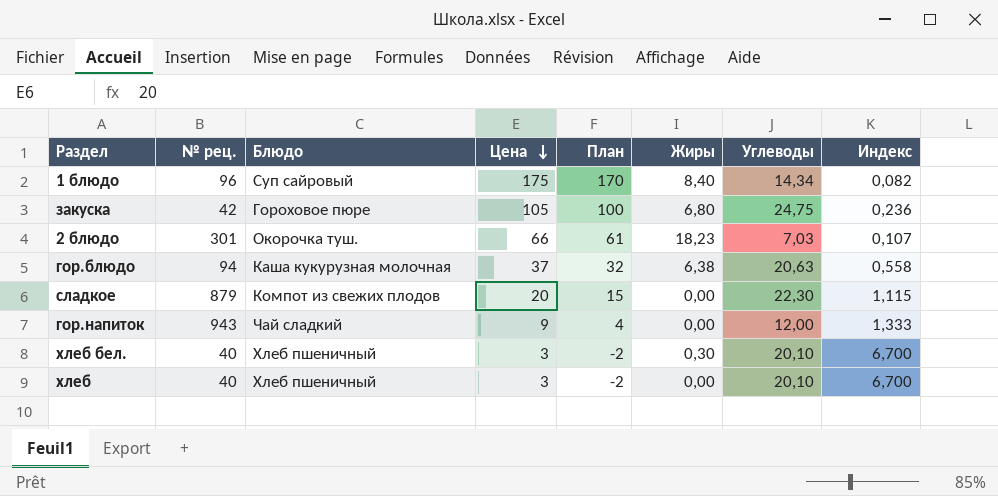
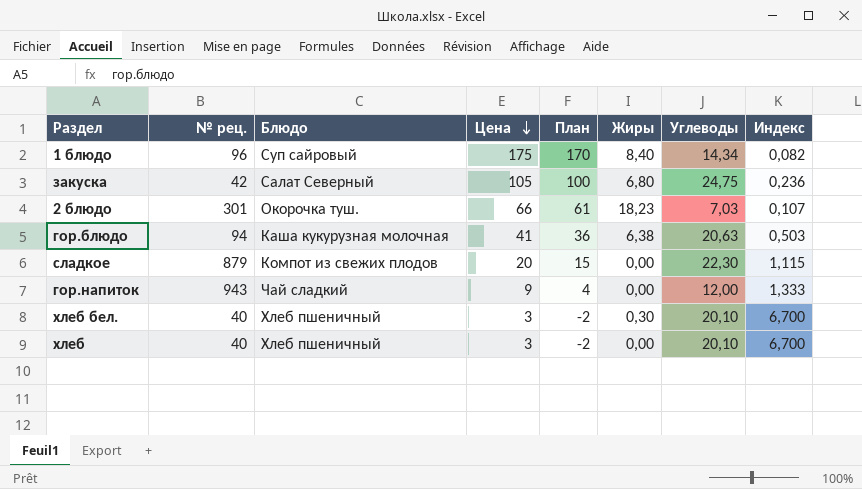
закуска | Блюдо: Гороховое пюре -> Салат Северный
гор.блюдо | Цена: 37 -> 41
гор.блюдо | План: 32 -> 36
гор.блюдо | Индекс: 0,558 -> 0,503

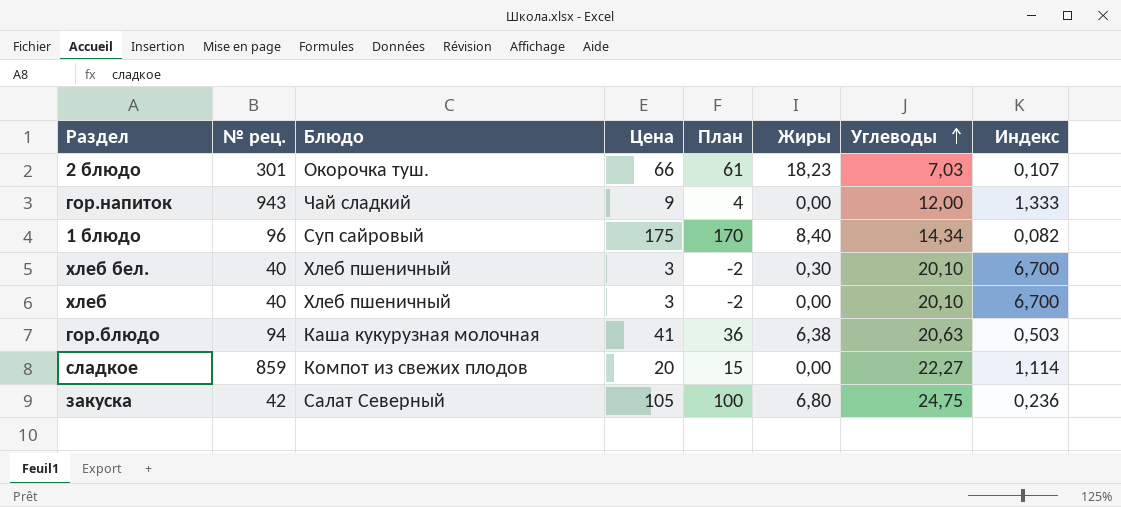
row order: Цена descending -> Углеводы ascending
сладкое | № рец.: 879 -> 859
сладкое | Углеводы: 22,30 -> 22,27
сладкое | Индекс: 1,115 -> 1,114

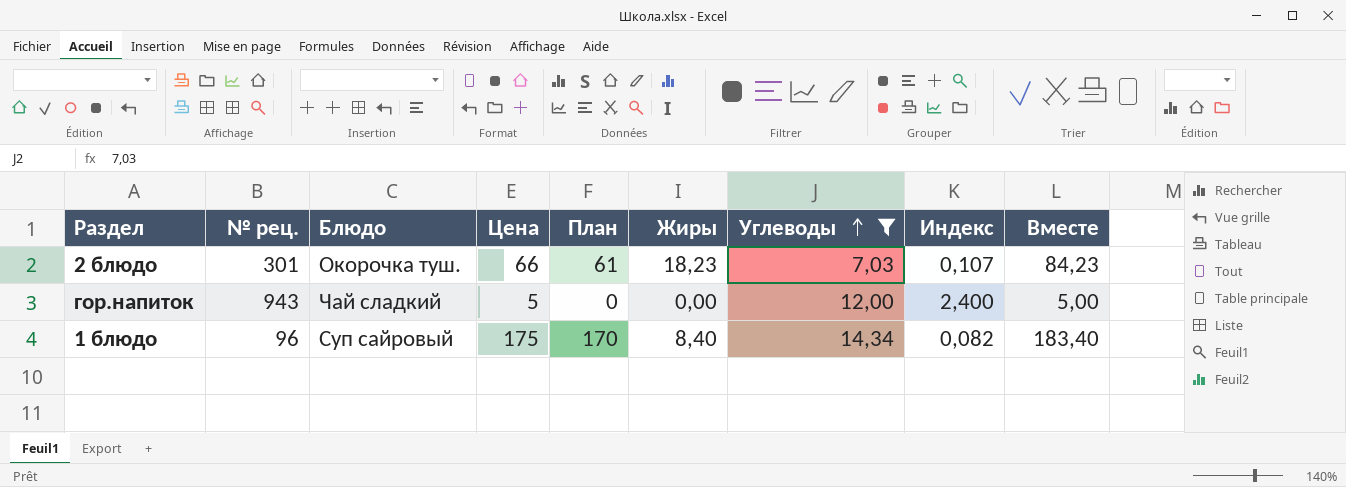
filter: none -> Углеводы <= 14,34
column Вместе | formula: none -> [Цена] + [Жиры]
гор.напиток | Цена: 9 -> 5
гор.напиток | План: 4 -> 0
гор.напиток | Индекс: 1,333 -> 2,400

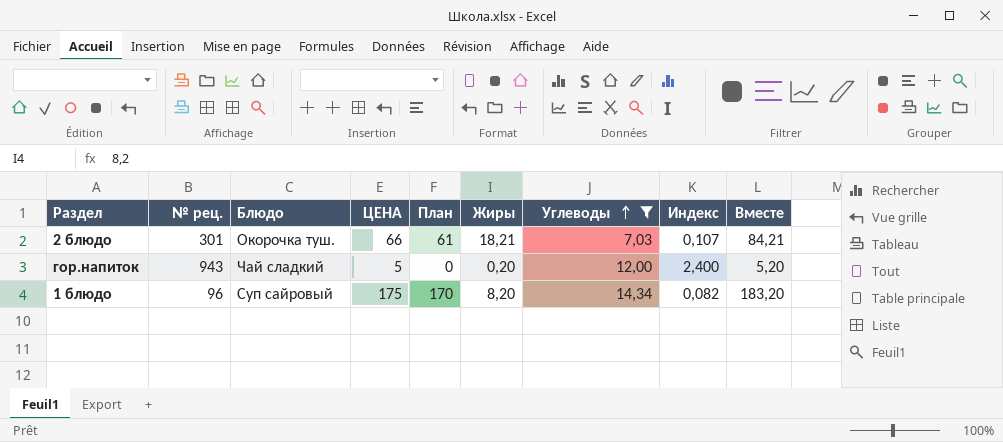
column name: Цена -> ЦЕНА
2 блюдо | Жиры: 18,23 -> 18,21
2 блюдо | Вместе: 84,23 -> 84,21
гор.напиток | Жиры: 0,00 -> 0,20
гор.напиток | Вместе: 5,00 -> 5,20
1 блюдо | Жиры: 8,40 -> 8,20
1 блюдо | Вместе: 183,40 -> 183,20

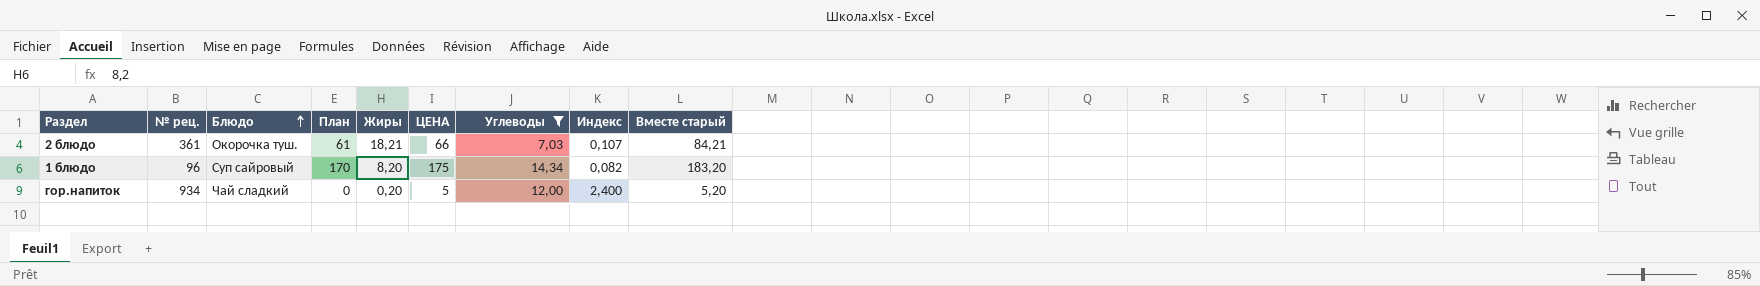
row order: Углеводы ascending -> Блюдо ascending
column ЦЕНА | position: 4 -> 6
column name: Вместе -> Вместе старый
2 блюдо | № рец.: 301 -> 361
гор.напиток | № рец.: 943 -> 934

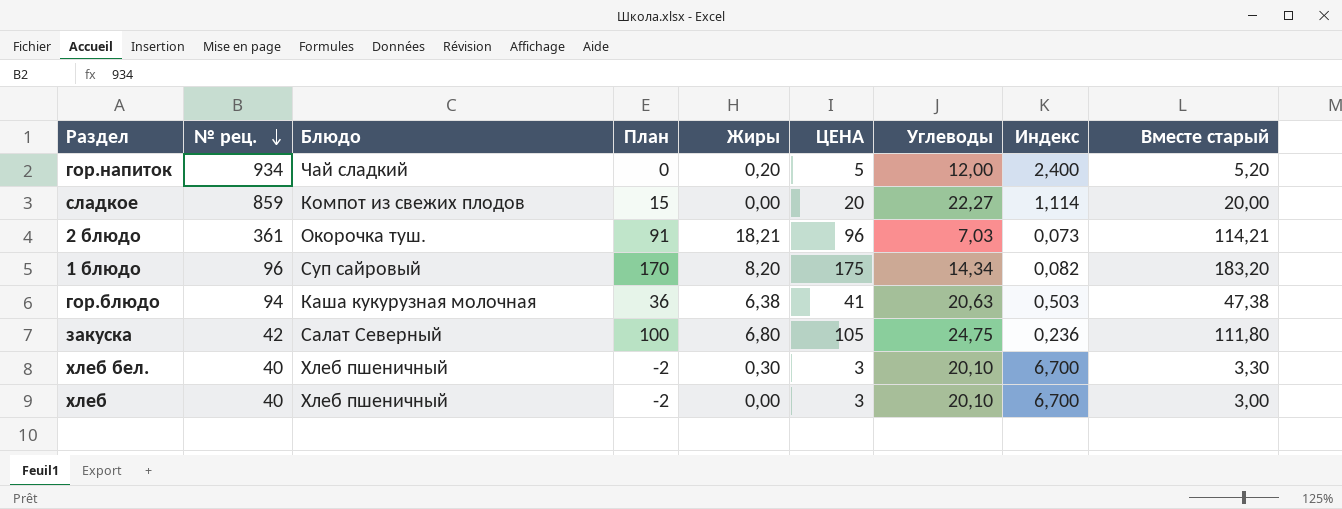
filter: Углеводы <= 14,34 -> none
row order: Блюдо ascending -> № рец. descending
2 блюдо | План: 61 -> 91
2 блюдо | ЦЕНА: 66 -> 96
2 блюдо | Индекс: 0,107 -> 0,073
2 блюдо | Вместе старый: 84,21 -> 114,21

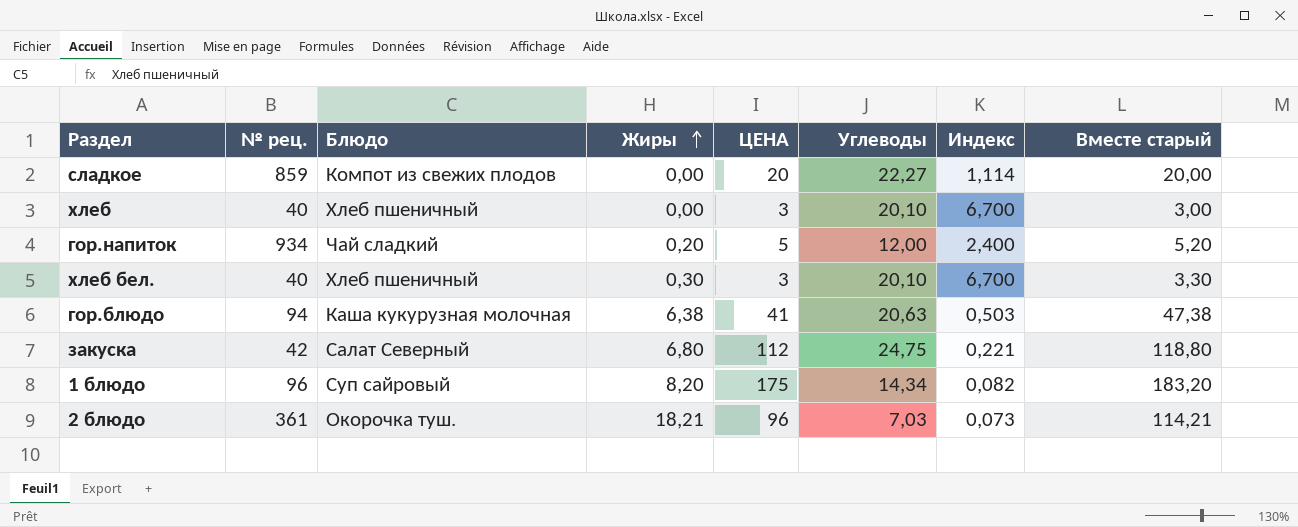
row order: № рец. descending -> Жиры ascending
column План | formula: [ЦЕНА] - 5 -> none
закуска | ЦЕНА: 105 -> 112
закуска | Индекс: 0,236 -> 0,221
закуска | Вместе старый: 111,80 -> 118,80

